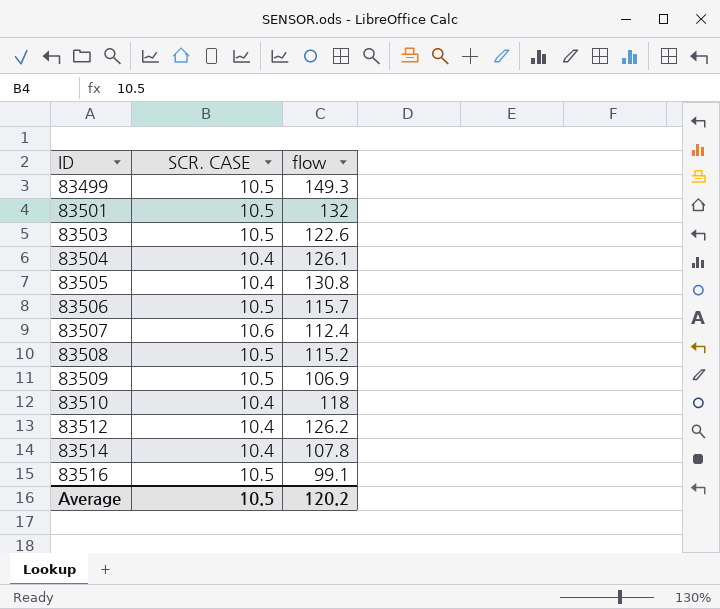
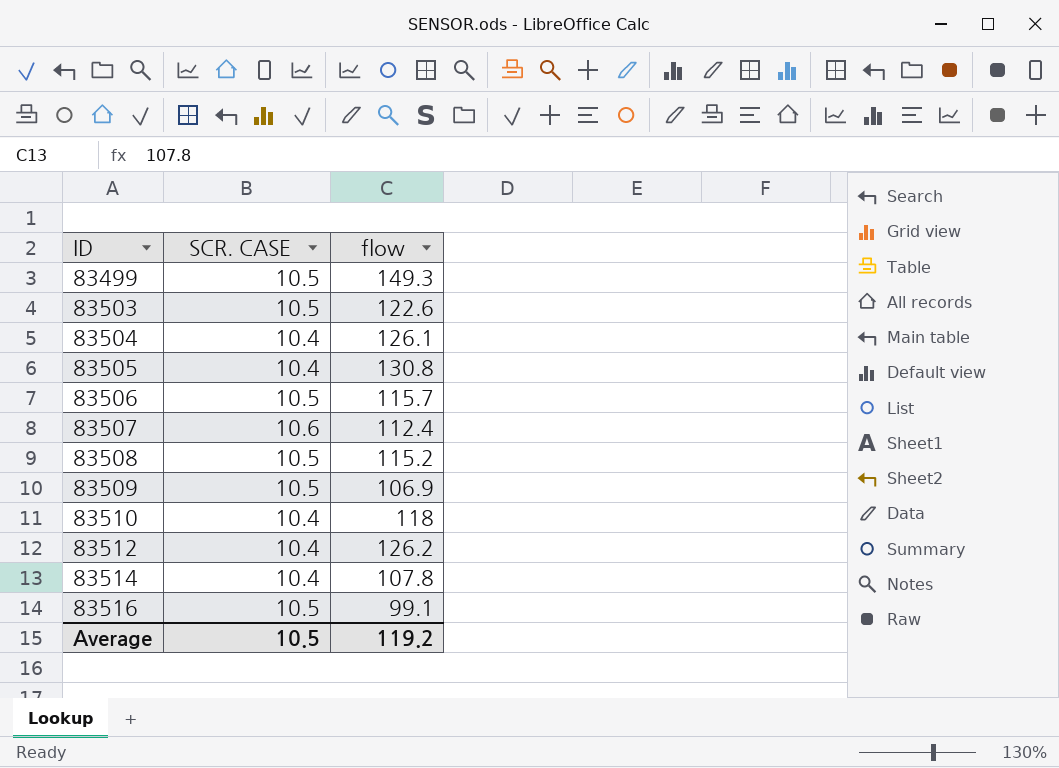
row 83501: 10.5 | 132 -> none
Average | flow: 120.2 -> 119.2

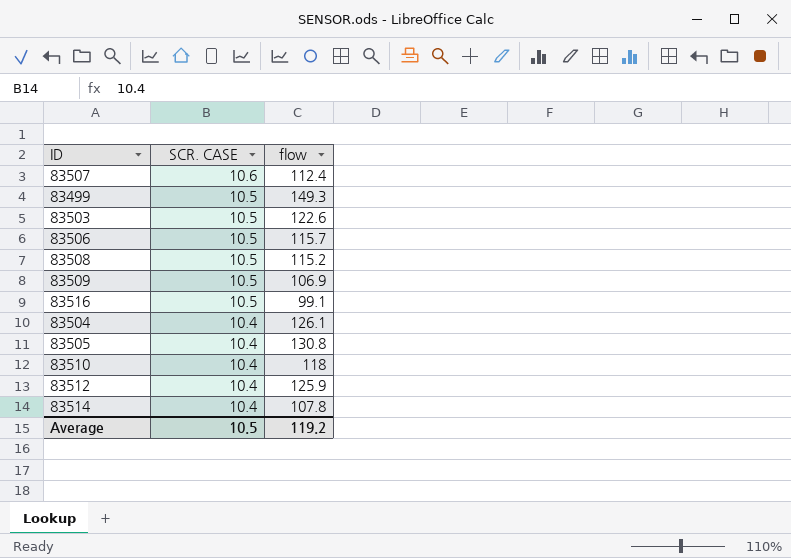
row order: ID ascending -> SCR. CASE descending
83512 | flow: 126.2 -> 125.9

